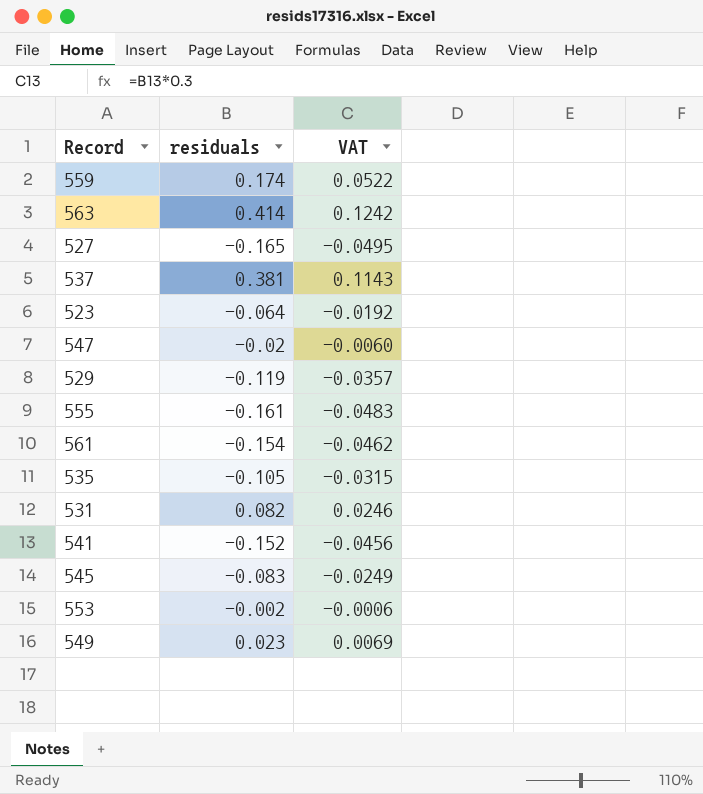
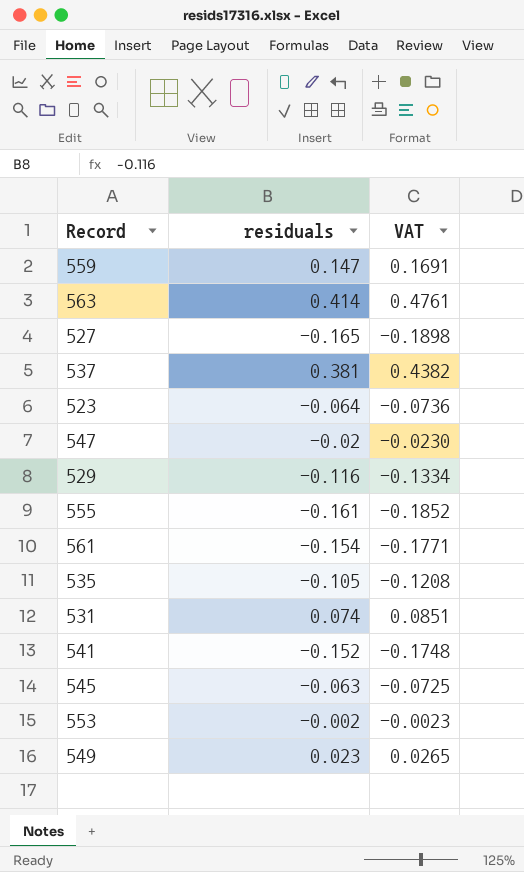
column VAT | formula: [residuals] * 0.3 -> [residuals] * 1.15
559 | residuals: 0.174 -> 0.147
529 | residuals: -0.119 -> -0.116
531 | residuals: 0.082 -> 0.074
545 | residuals: -0.083 -> -0.063

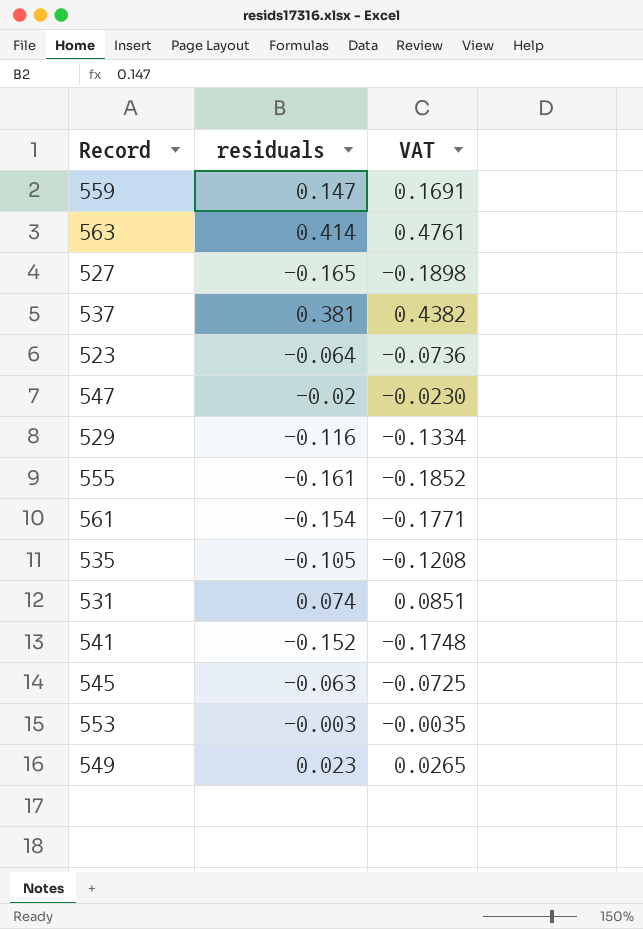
553 | residuals: -0.002 -> -0.003
553 | VAT: -0.0023 -> -0.0035

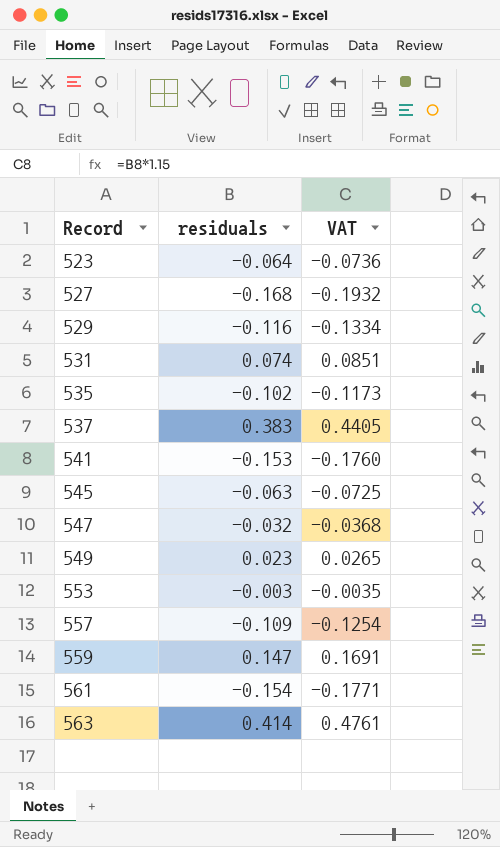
row order: none -> Record ascending
row 555: -0.161 | -0.1852 -> none
527 | residuals: -0.165 -> -0.168
527 | VAT: -0.1898 -> -0.1932
535 | residuals: -0.105 -> -0.102
535 | VAT: -0.1208 -> -0.1173
537 | residuals: 0.381 -> 0.383
537 | VAT: 0.4382 -> 0.4405
541 | residuals: -0.152 -> -0.153
541 | VAT: -0.1748 -> -0.1760
547 | residuals: -0.02 -> -0.032
547 | VAT: -0.0230 -> -0.0368
row 557: none -> -0.109 | -0.1254

